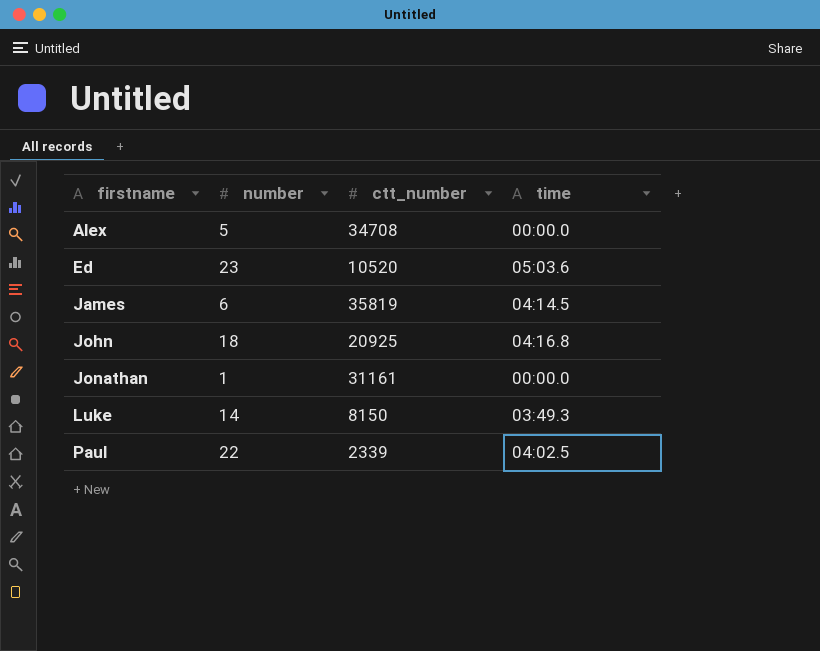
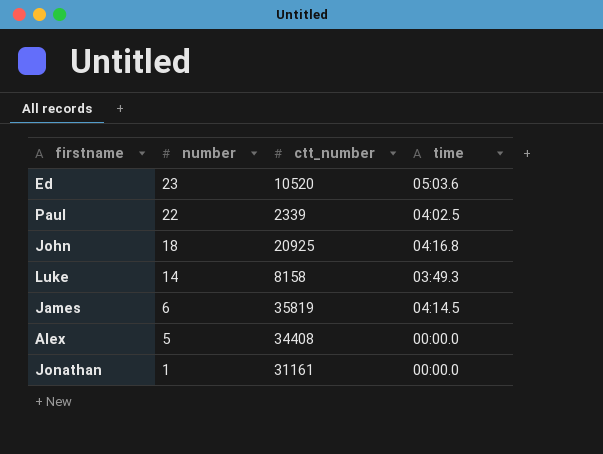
row order: firstname ascending -> number descending
Luke | ctt_number: 8150 -> 8158
Alex | ctt_number: 34708 -> 34408

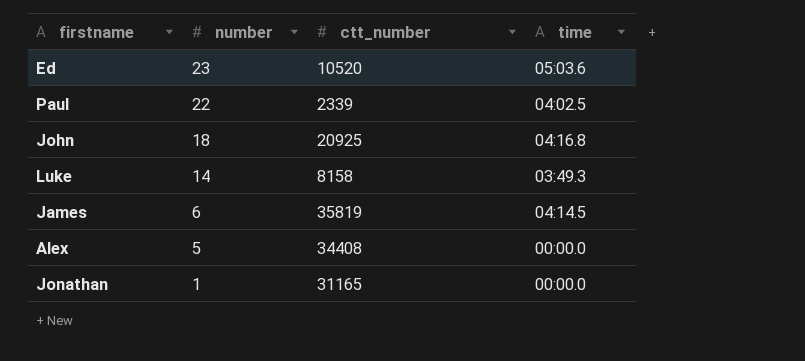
Jonathan | ctt_number: 31161 -> 31165

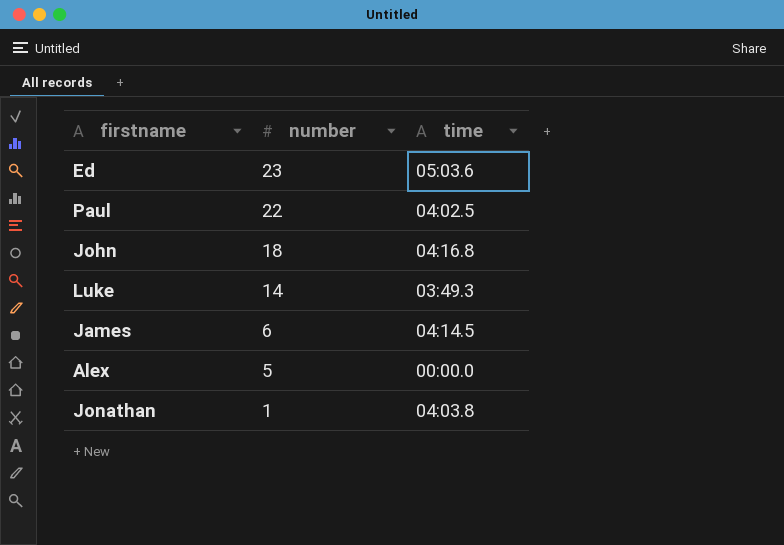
column ctt_number | position: 3 -> none
Jonathan | time: 00:00.0 -> 04:03.8

